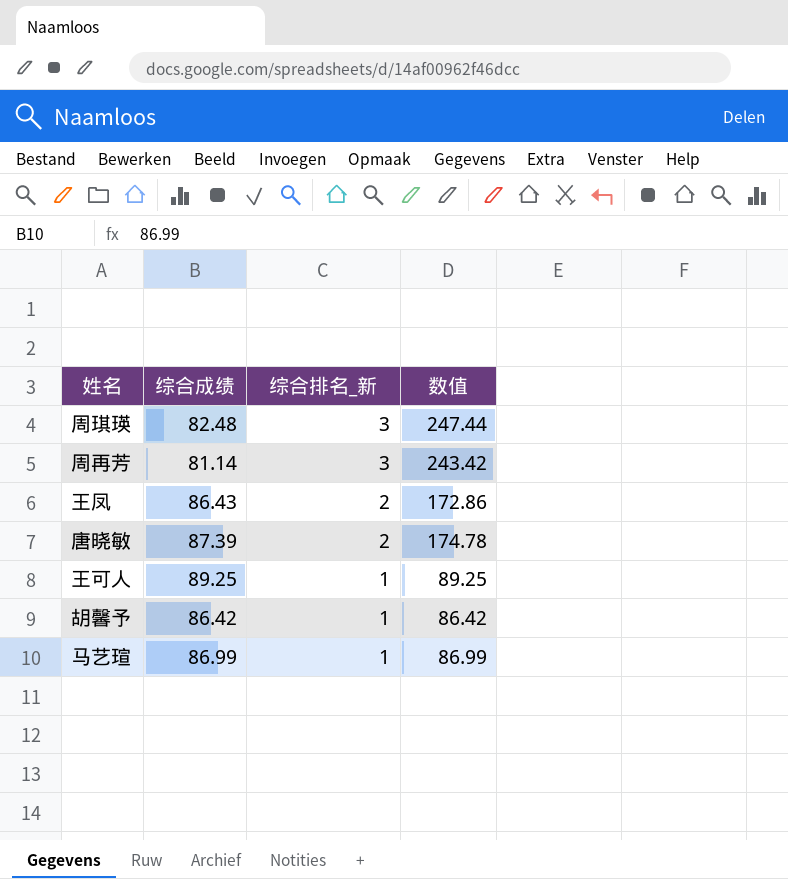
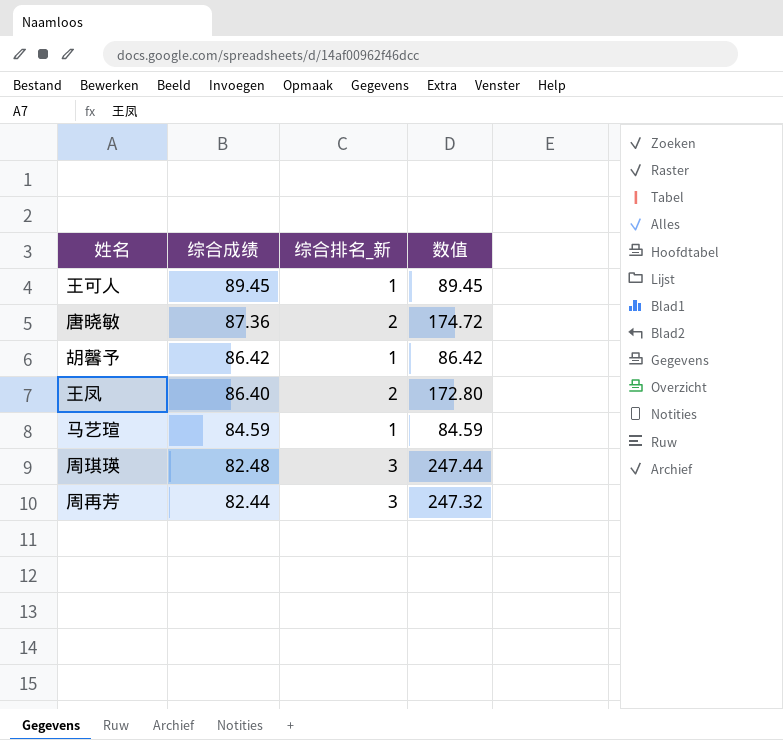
row order: 综合排名_新 descending -> 综合成绩 descending
王可人 | 综合成绩: 89.25 -> 89.45
王可人 | 数值: 89.25 -> 89.45
唐晓敏 | 综合成绩: 87.39 -> 87.36
唐晓敏 | 数值: 174.78 -> 174.72
王凤 | 综合成绩: 86.43 -> 86.40
王凤 | 数值: 172.86 -> 172.80
马艺瑄 | 综合成绩: 86.99 -> 84.59
马艺瑄 | 数值: 86.99 -> 84.59
周再芳 | 综合成绩: 81.14 -> 82.44
周再芳 | 数值: 243.42 -> 247.32

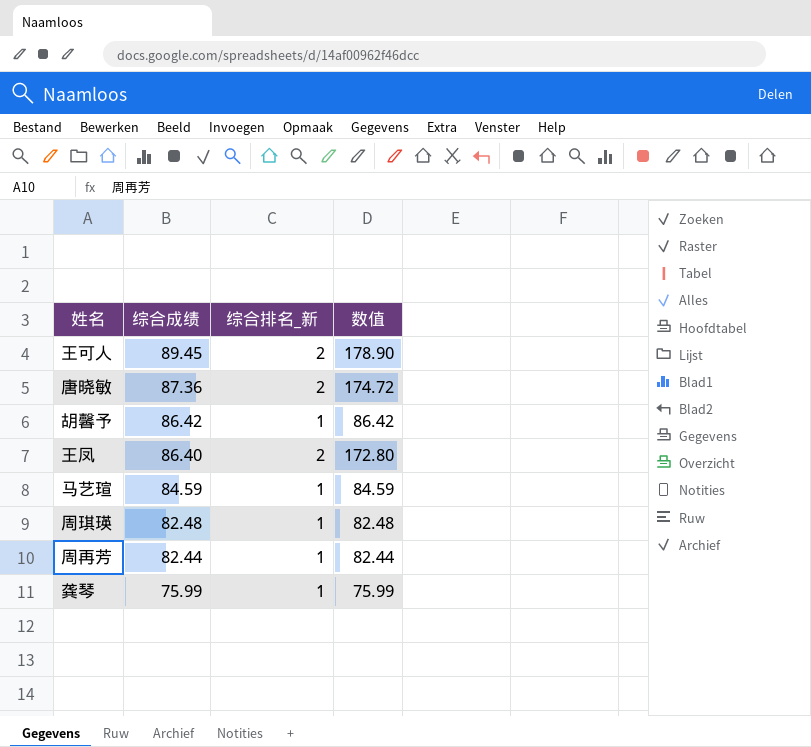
王可人 | 综合排名_新: 1 -> 2
王可人 | 数值: 89.45 -> 178.90
周琪瑛 | 综合排名_新: 3 -> 1
周琪瑛 | 数值: 247.44 -> 82.48
周再芳 | 综合排名_新: 3 -> 1
周再芳 | 数值: 247.32 -> 82.44
row 龚琴: none -> 75.99 | 1 | 75.99

